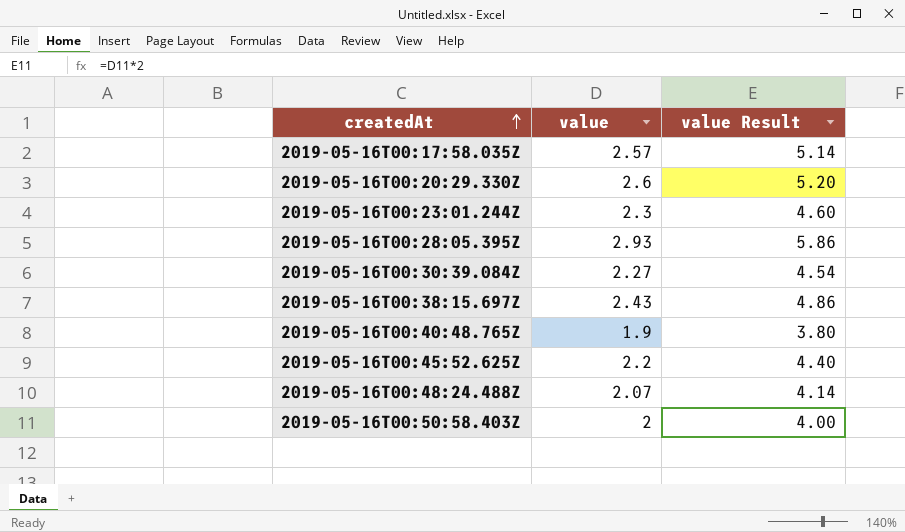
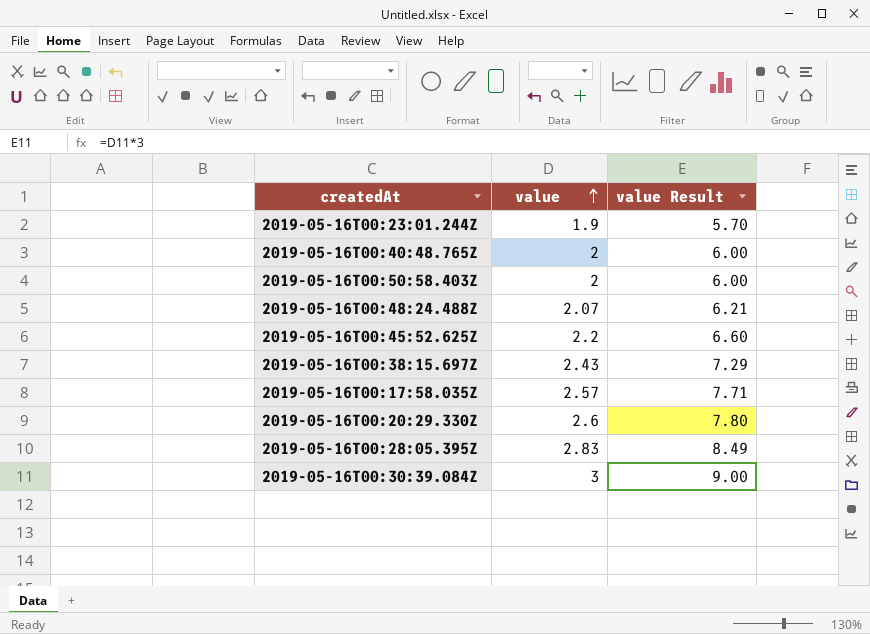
row order: createdAt ascending -> value ascending
column value Result | formula: [value] * 2 -> [value] * 3
2019-05-16T00:23:01.244Z | value: 2.3 -> 1.9
2019-05-16T00:40:48.765Z | value: 1.9 -> 2
2019-05-16T00:28:05.395Z | value: 2.93 -> 2.83
2019-05-16T00:30:39.084Z | value: 2.27 -> 3

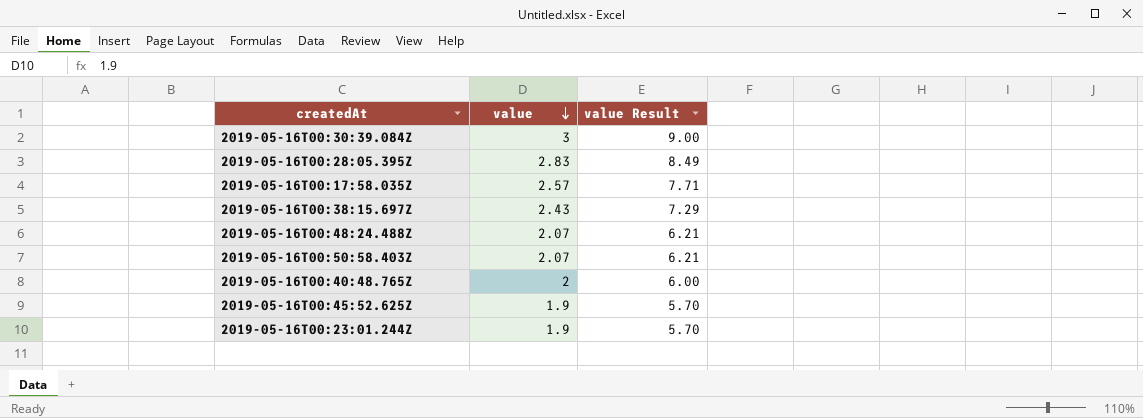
row order: value ascending -> value descending
row 2019-05-16T00:20:29.330Z: 2.6 | 7.80 -> none
2019-05-16T00:50:58.403Z | value: 2 -> 2.07
2019-05-16T00:50:58.403Z | value Result: 6.00 -> 6.21
2019-05-16T00:45:52.625Z | value: 2.2 -> 1.9
2019-05-16T00:45:52.625Z | value Result: 6.60 -> 5.70

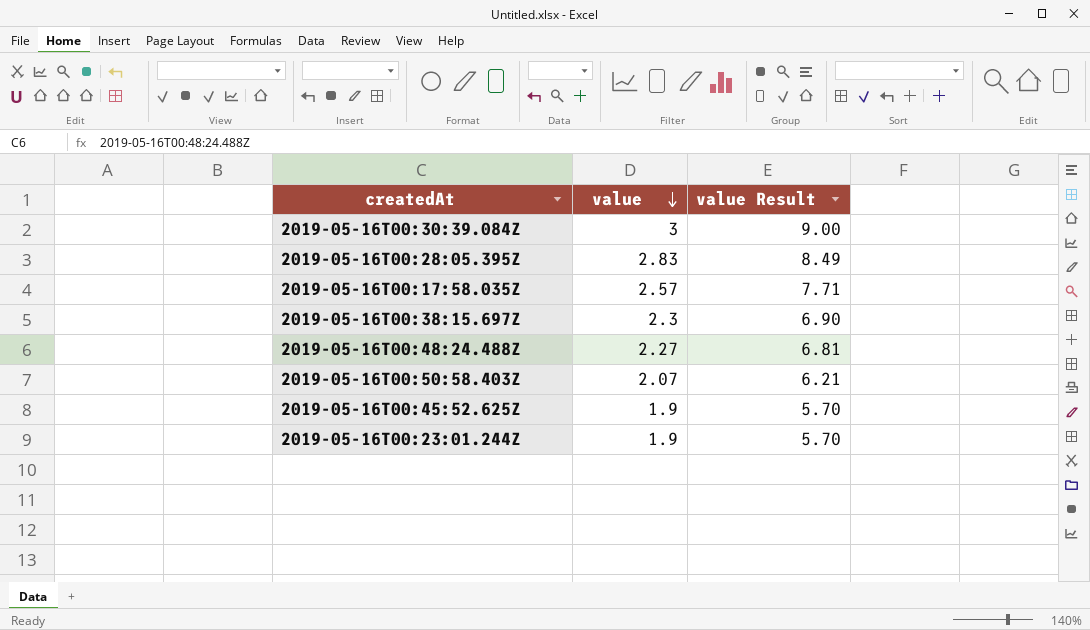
row 2019-05-16T00:40:48.765Z: 2 | 6.00 -> none
2019-05-16T00:38:15.697Z | value: 2.43 -> 2.3
2019-05-16T00:38:15.697Z | value Result: 7.29 -> 6.90
2019-05-16T00:48:24.488Z | value: 2.07 -> 2.27
2019-05-16T00:48:24.488Z | value Result: 6.21 -> 6.81

